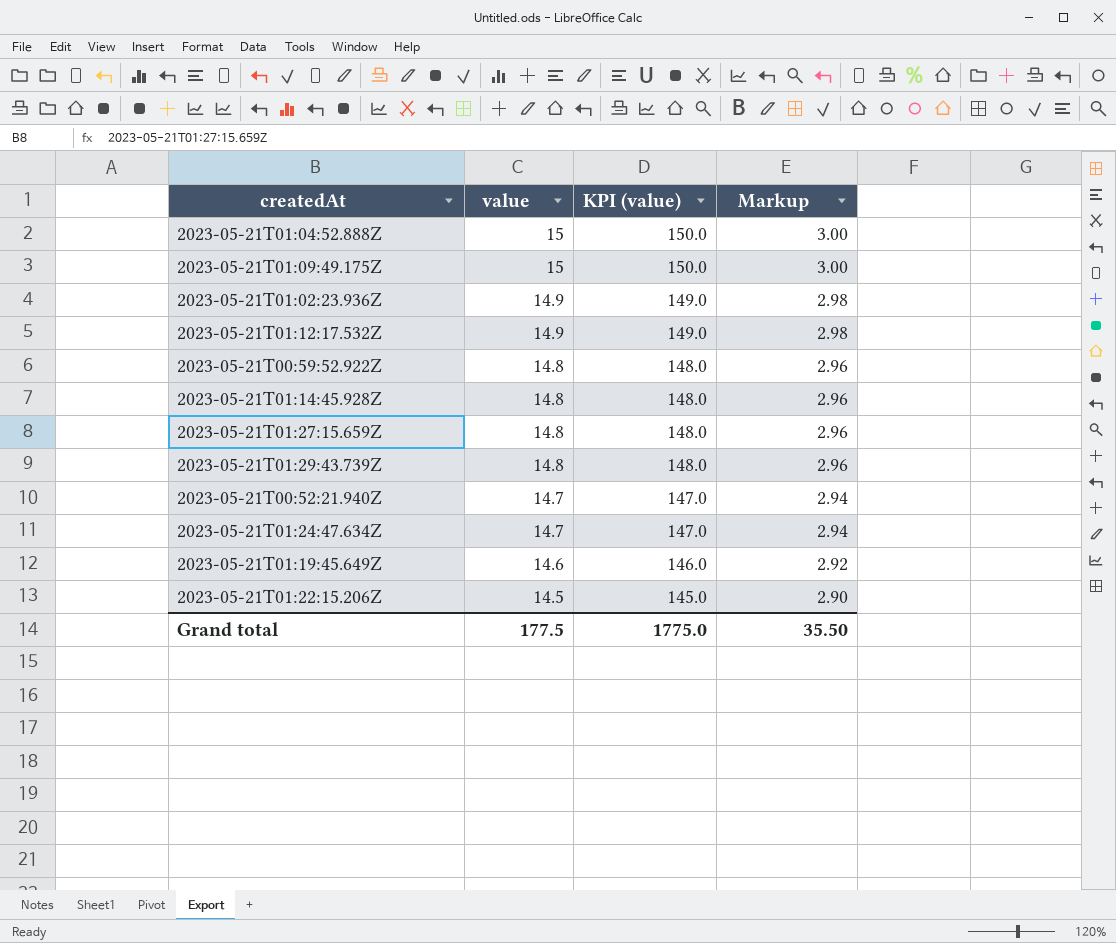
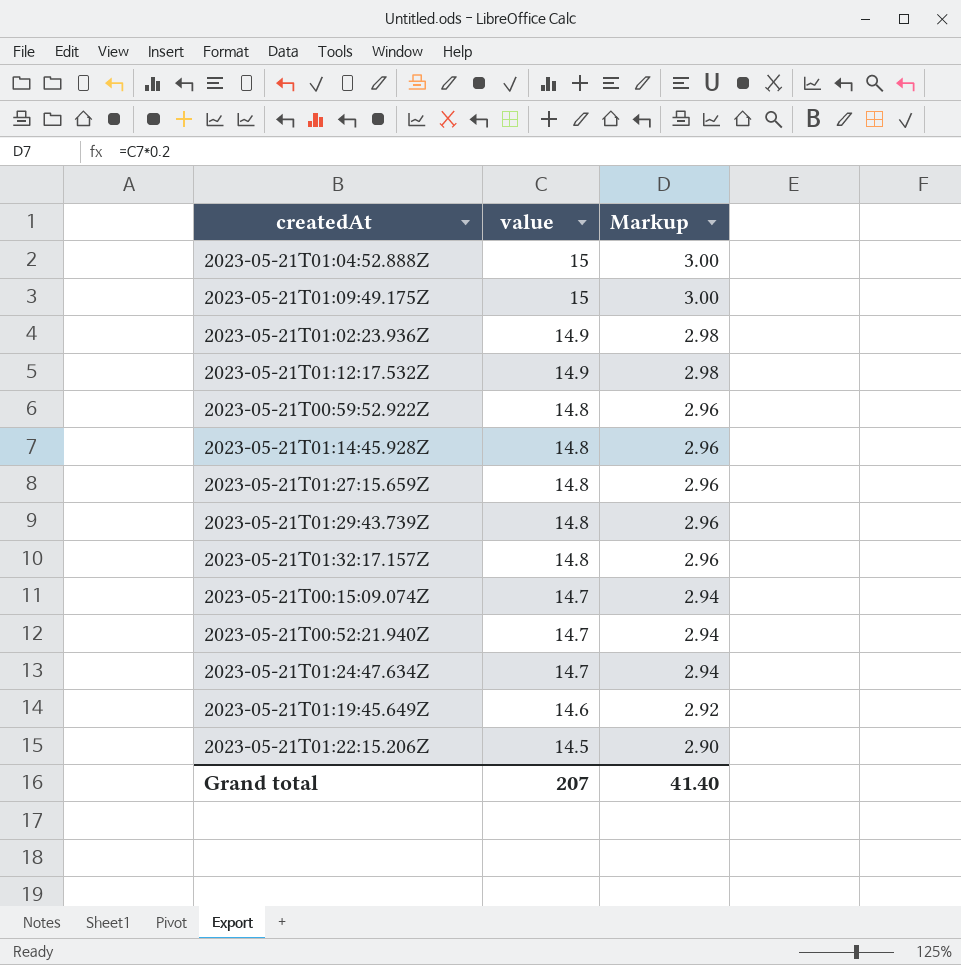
column KPI (value) | formula: [value] * 10 -> none
row 2023-05-21T01:32:17.157Z: none -> 14.8 | 2.96
row 2023-05-21T00:15:09.074Z: none -> 14.7 | 2.94
Grand total | value: 177.5 -> 207
Grand total | Markup: 35.50 -> 41.40

